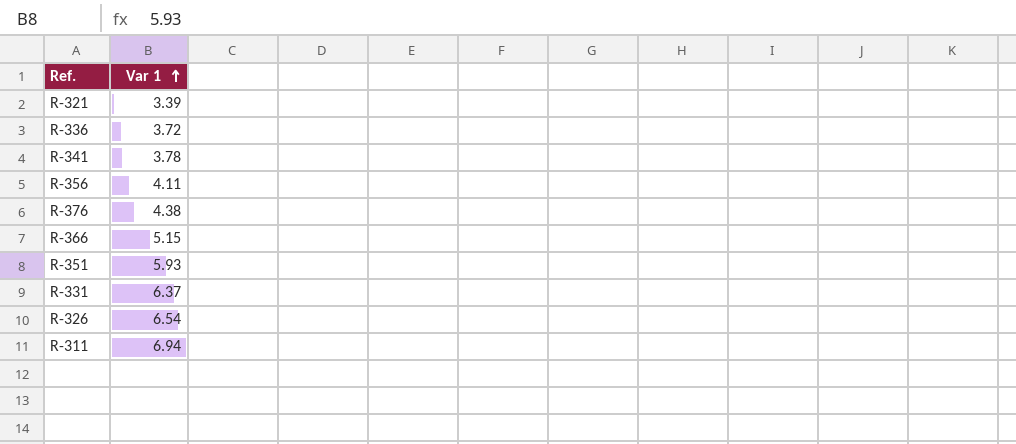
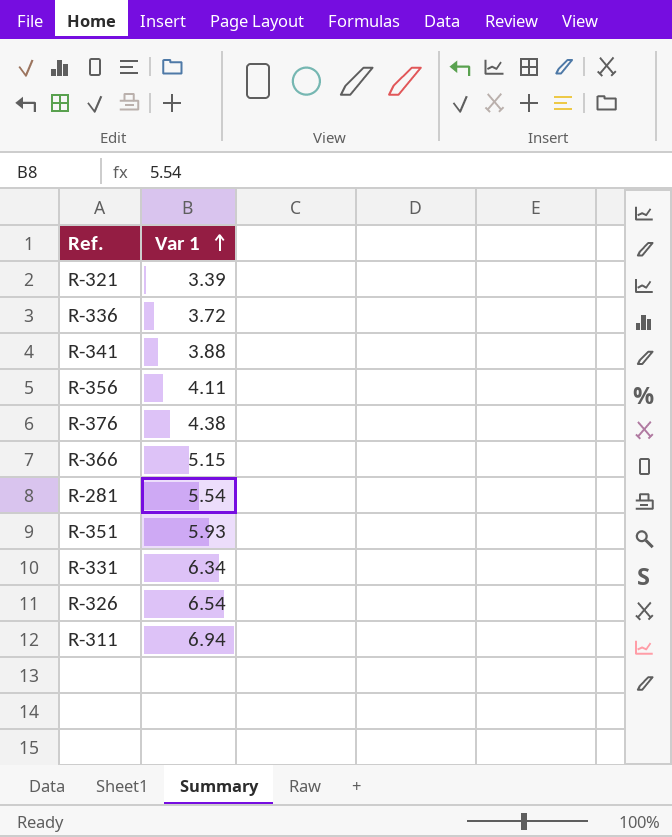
R-341 | Var 1: 3.78 -> 3.88
row R-281: none -> 5.54
R-331 | Var 1: 6.37 -> 6.34

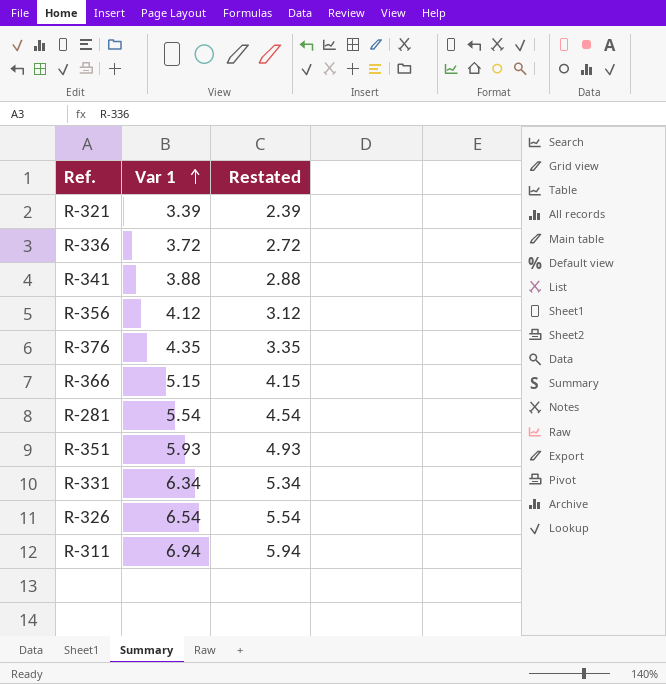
column Restated | formula: none -> [Var 1] - 1
R-356 | Var 1: 4.11 -> 4.12
R-376 | Var 1: 4.38 -> 4.35

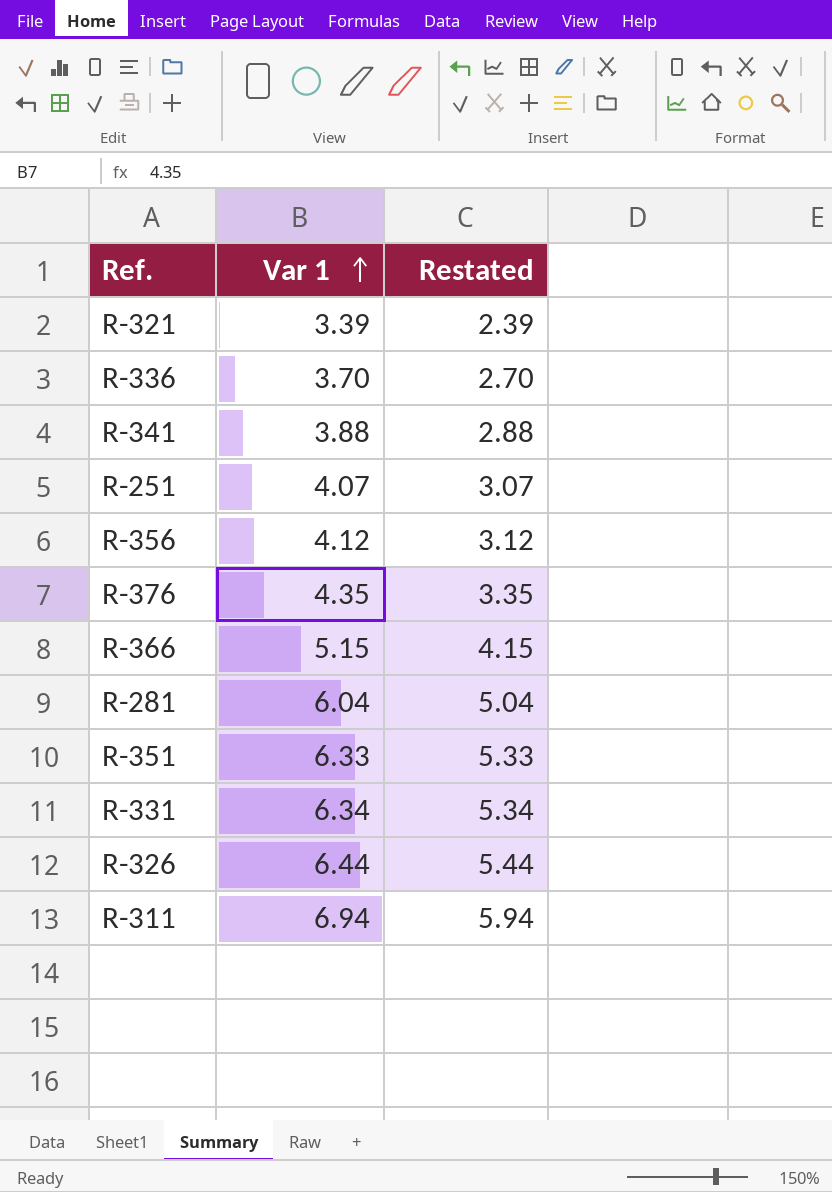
R-336 | Var 1: 3.72 -> 3.70
R-336 | Restated: 2.72 -> 2.70
row R-251: none -> 4.07 | 3.07
R-281 | Var 1: 5.54 -> 6.04
R-281 | Restated: 4.54 -> 5.04
R-351 | Var 1: 5.93 -> 6.33
R-351 | Restated: 4.93 -> 5.33
R-326 | Var 1: 6.54 -> 6.44
R-326 | Restated: 5.54 -> 5.44

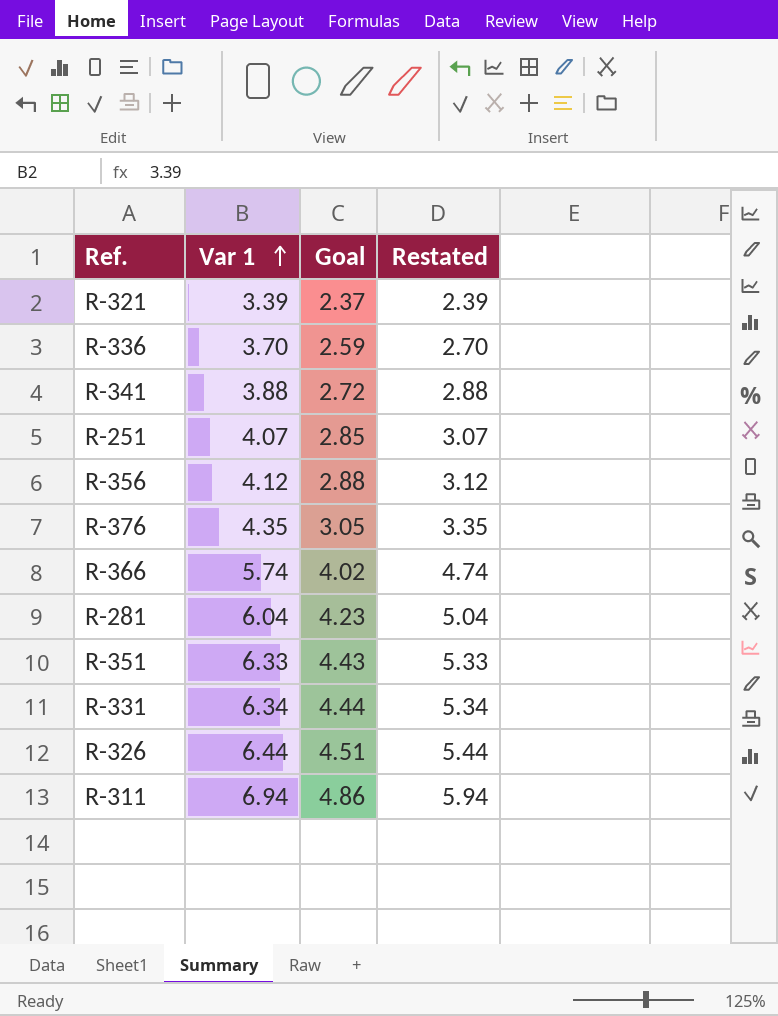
column Goal | formula: none -> [Var 1] * 0.7
R-366 | Var 1: 5.15 -> 5.74
R-366 | Restated: 4.15 -> 4.74

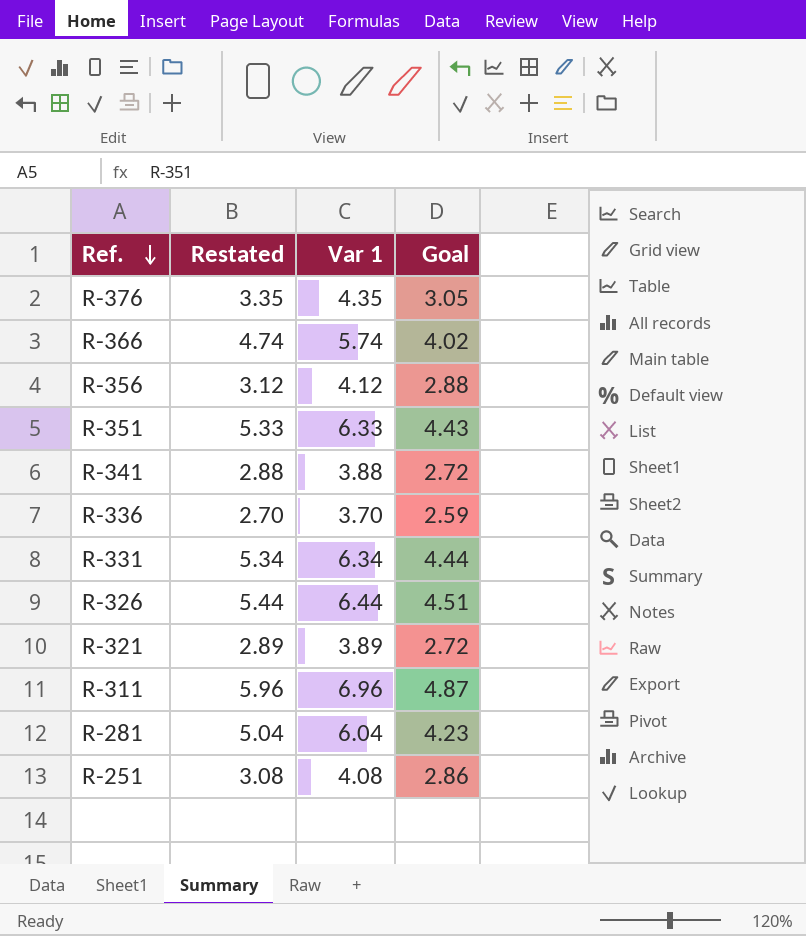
row order: Var 1 ascending -> Ref. descending
column Restated | position: 4 -> 2
R-321 | Restated: 2.39 -> 2.89
R-321 | Var 1: 3.39 -> 3.89
R-321 | Goal: 2.37 -> 2.72
R-311 | Restated: 5.94 -> 5.96
R-311 | Var 1: 6.94 -> 6.96
R-311 | Goal: 4.86 -> 4.87
R-251 | Restated: 3.07 -> 3.08
R-251 | Var 1: 4.07 -> 4.08
R-251 | Goal: 2.85 -> 2.86

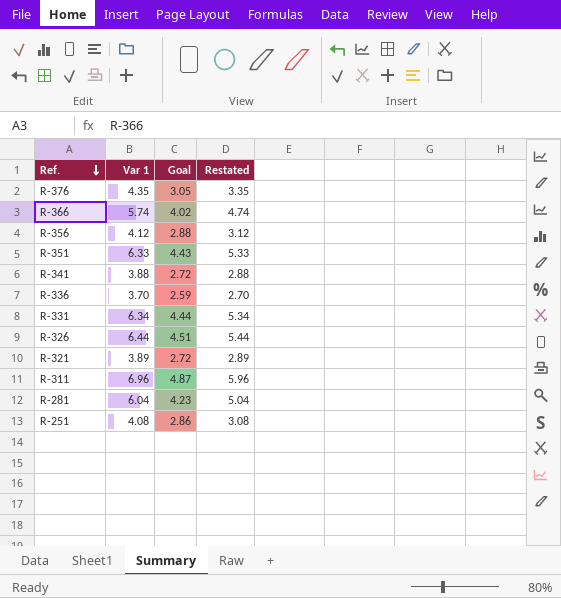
column Restated | position: 2 -> 4

